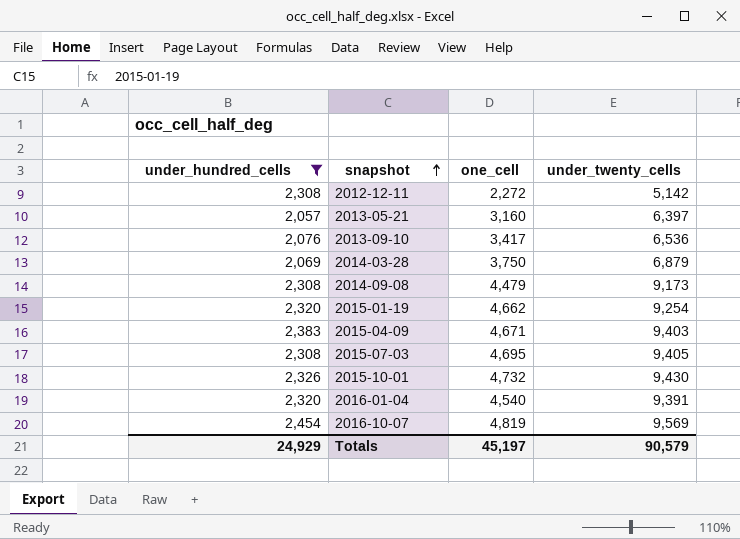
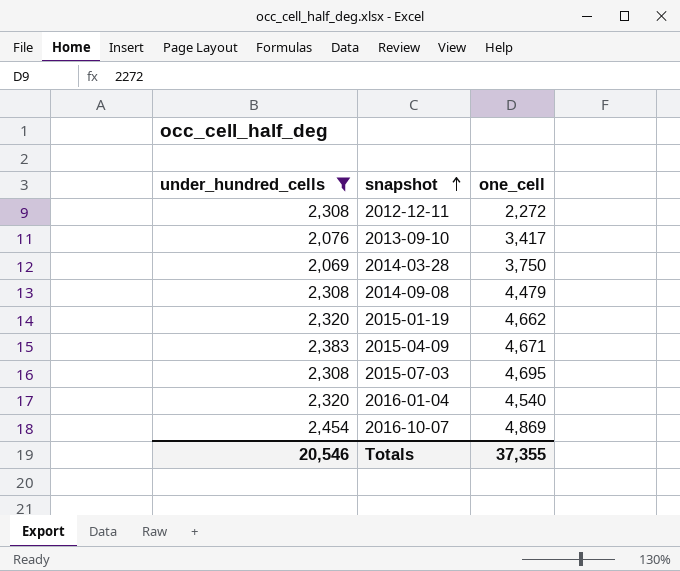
column under_twenty_cells | position: 4 -> none
row 2013-05-21: 2,057 | 3,160 | 6,397 -> none
row 2015-10-01: 2,326 | 4,732 | 9,430 -> none
2016-10-07 | one_cell: 4,819 -> 4,869
Totals | under_hundred_cells: 24,929 -> 20,546
Totals | one_cell: 45,197 -> 37,355

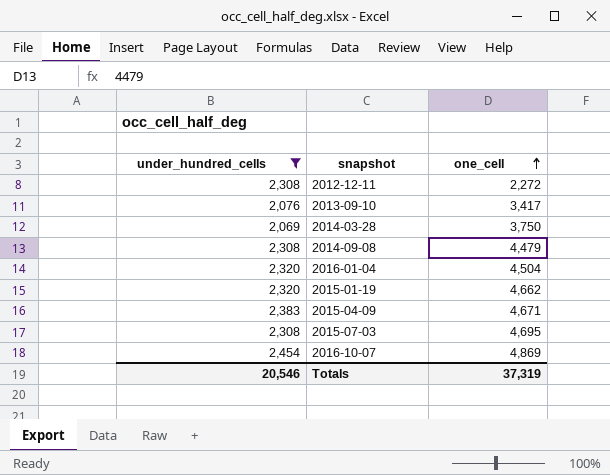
row order: snapshot ascending -> one_cell ascending
2016-01-04 | one_cell: 4,540 -> 4,504
Totals | one_cell: 37,355 -> 37,319

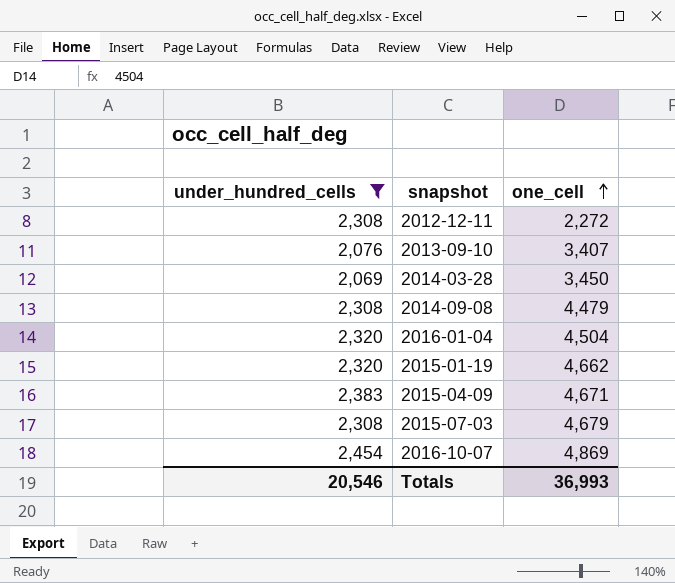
2013-09-10 | one_cell: 3,417 -> 3,407
2014-03-28 | one_cell: 3,750 -> 3,450
2015-07-03 | one_cell: 4,695 -> 4,679
Totals | one_cell: 37,319 -> 36,993

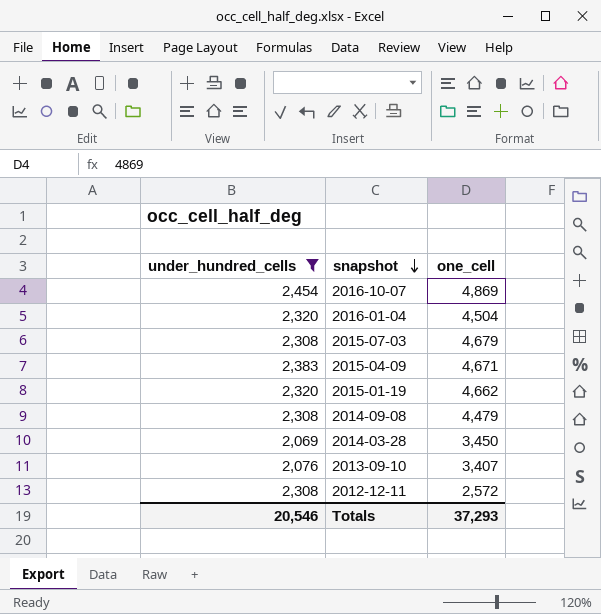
row order: one_cell ascending -> snapshot descending
2012-12-11 | one_cell: 2,272 -> 2,572
Totals | one_cell: 36,993 -> 37,293

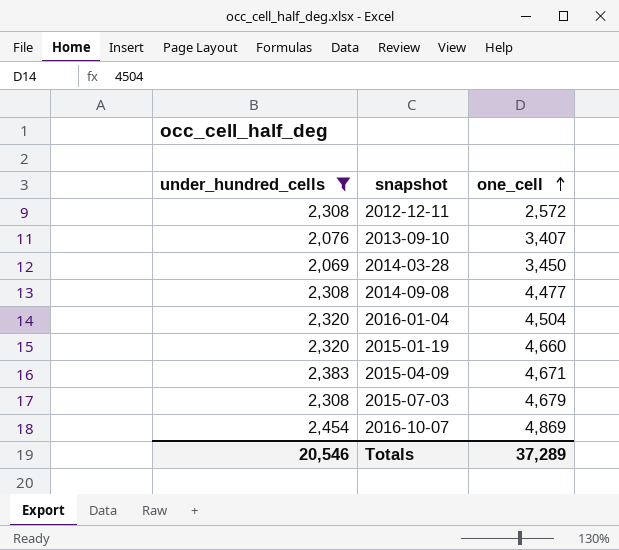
row order: snapshot descending -> one_cell ascending
2014-09-08 | one_cell: 4,479 -> 4,477
2015-01-19 | one_cell: 4,662 -> 4,660
Totals | one_cell: 37,293 -> 37,289

